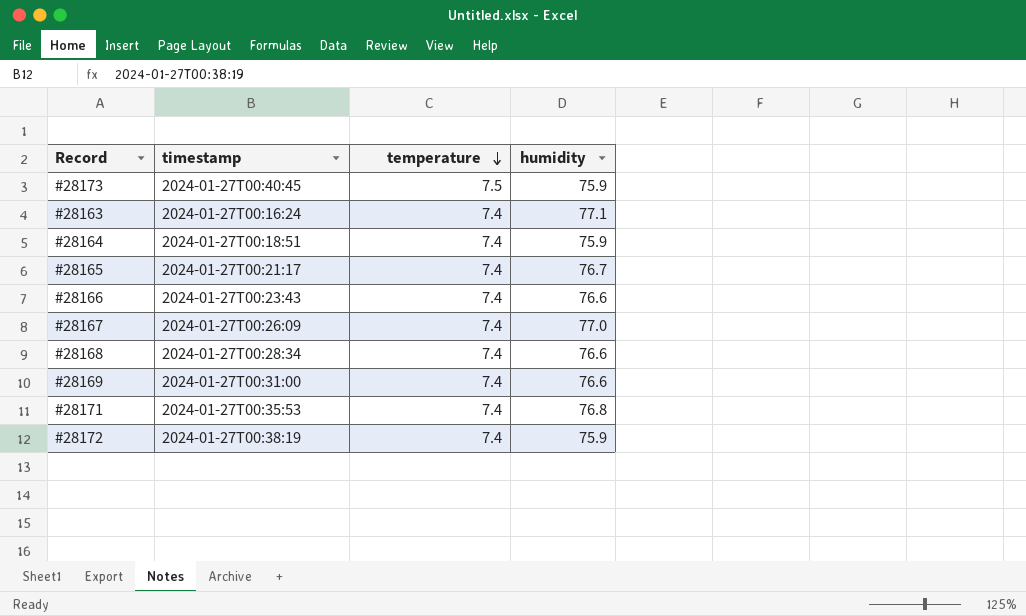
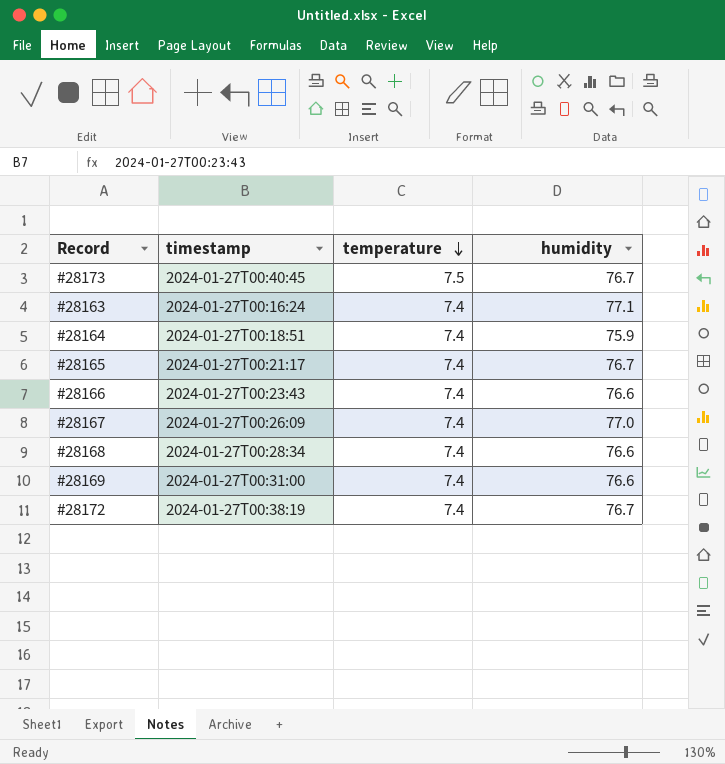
row #28171: 2024-01-27T00:35:53 | 7.4 | 76.8 -> none
#28173 | humidity: 75.9 -> 76.7
#28172 | humidity: 75.9 -> 76.7

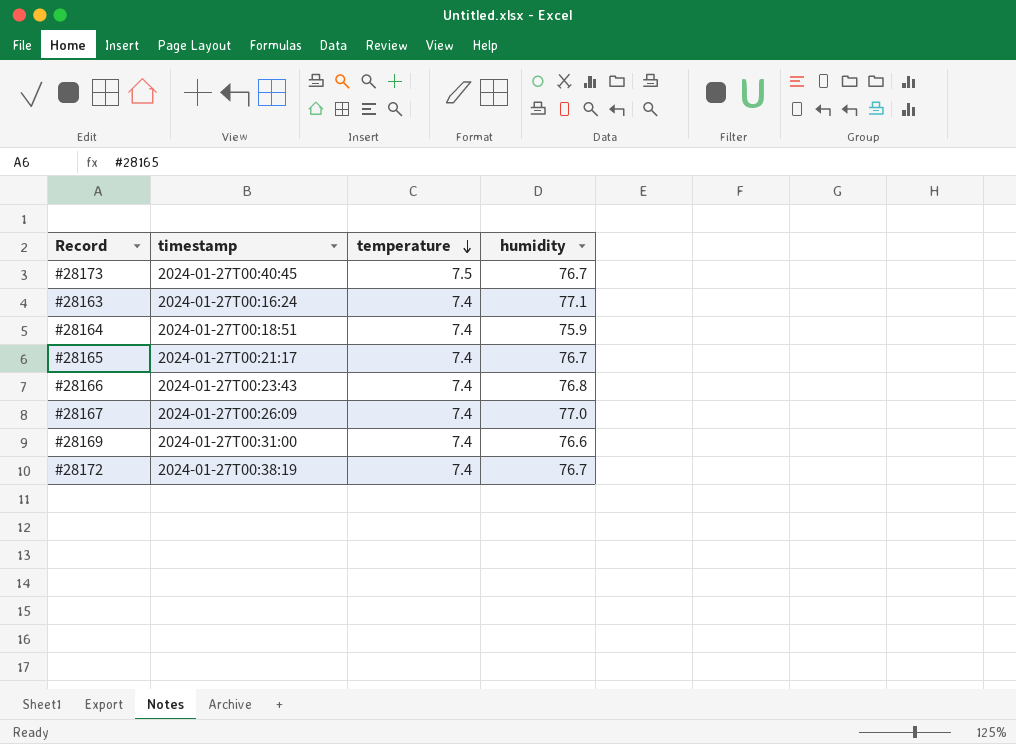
row #28168: 2024-01-27T00:28:34 | 7.4 | 76.6 -> none
#28166 | humidity: 76.6 -> 76.8

